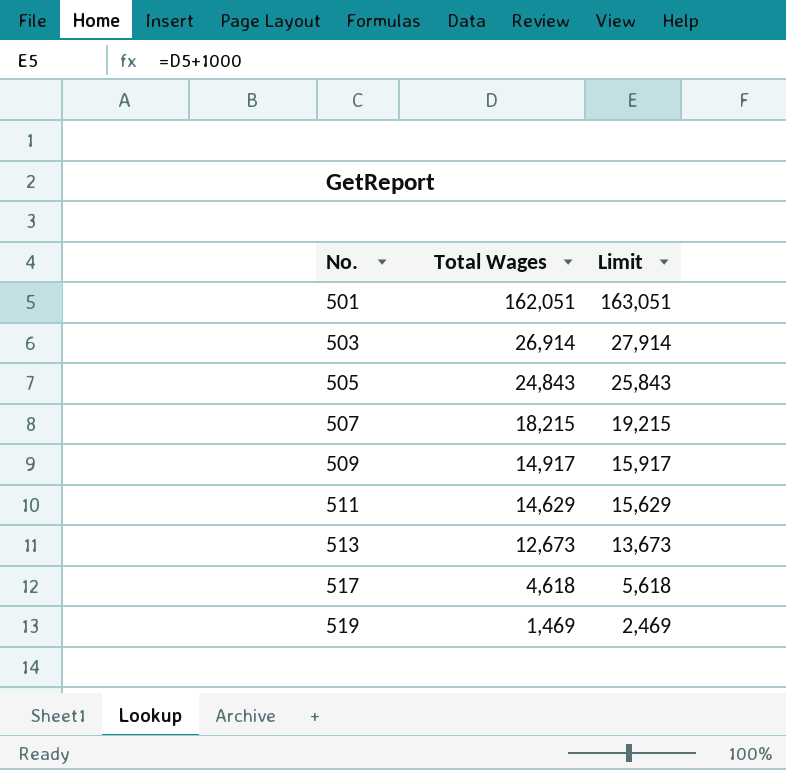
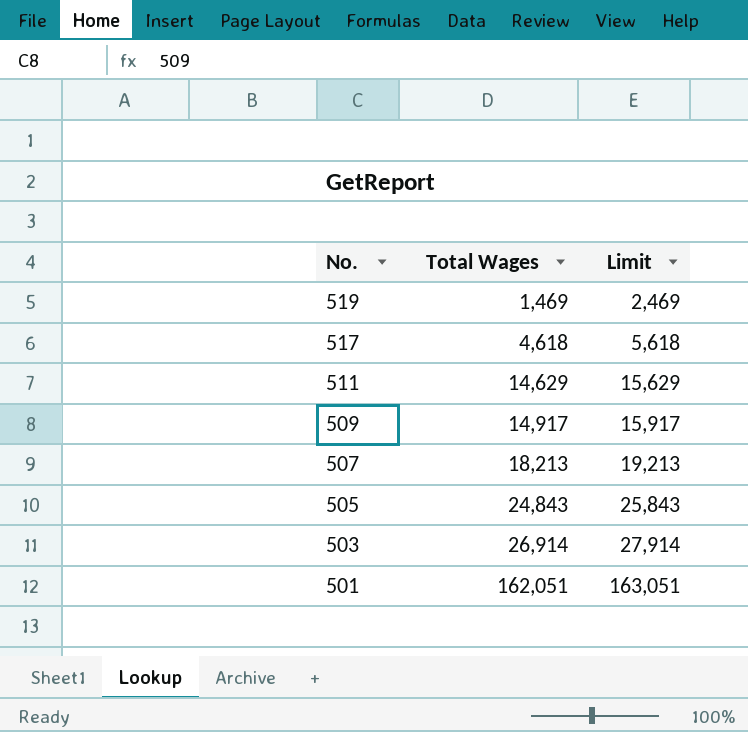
row order: No. ascending -> No. descending
row 513: 12,673 | 13,673 -> none
507 | Total Wages: 18,215 -> 18,213
507 | Limit: 19,215 -> 19,213

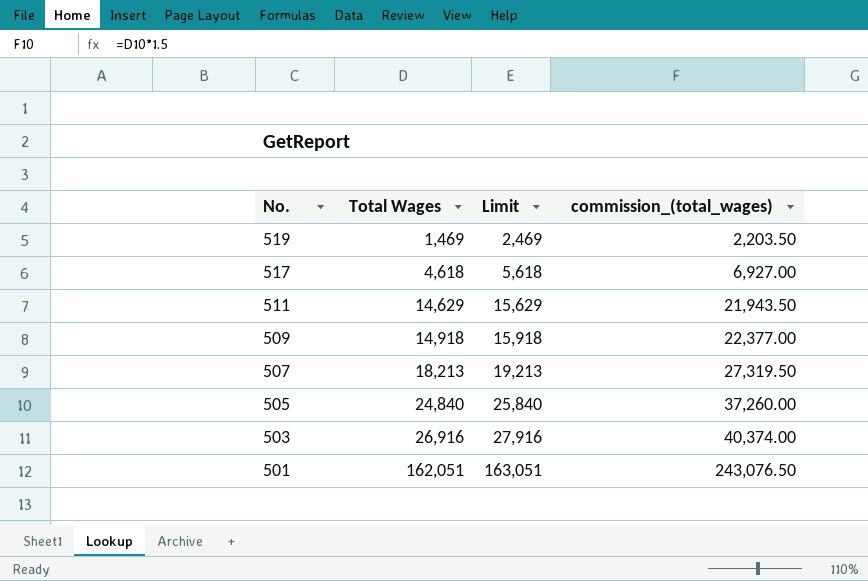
column commission_(total_wages) | formula: none -> [Total Wages] * 1.5
509 | Total Wages: 14,917 -> 14,918
509 | Limit: 15,917 -> 15,918
505 | Total Wages: 24,843 -> 24,840
505 | Limit: 25,843 -> 25,840
503 | Total Wages: 26,914 -> 26,916
503 | Limit: 27,914 -> 27,916

